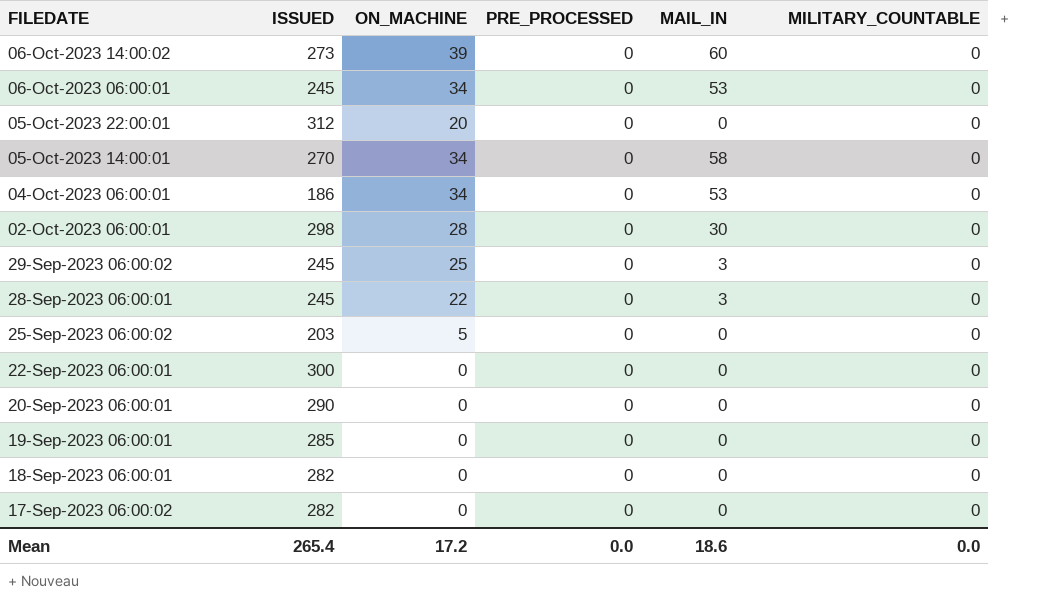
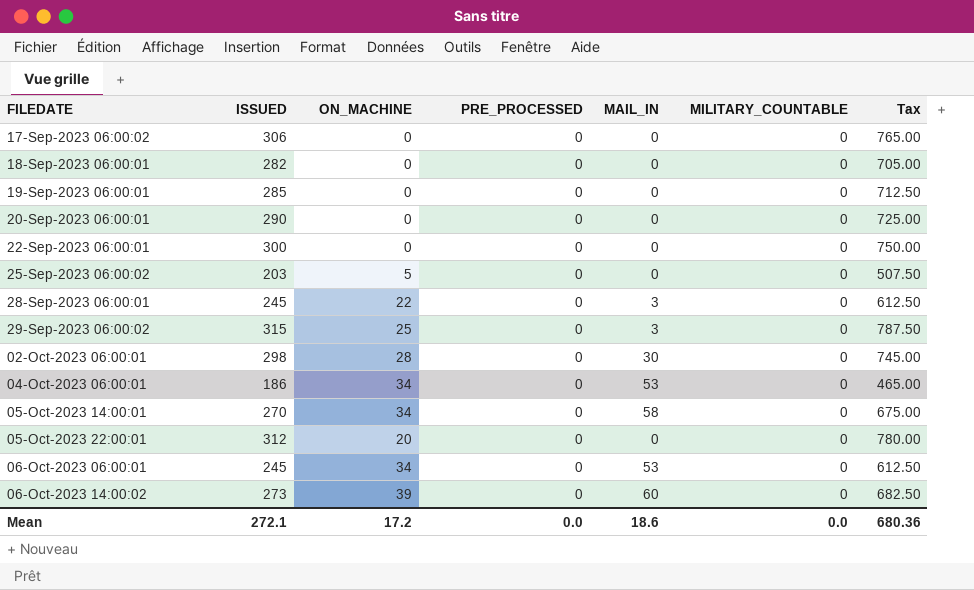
row order: FILEDATE descending -> FILEDATE ascending
column Tax | formula: none -> [ISSUED] * 2.5
17-Sep-2023 06:00:02 | ISSUED: 282 -> 306
29-Sep-2023 06:00:02 | ISSUED: 245 -> 315
Mean | ISSUED: 265.4 -> 272.1

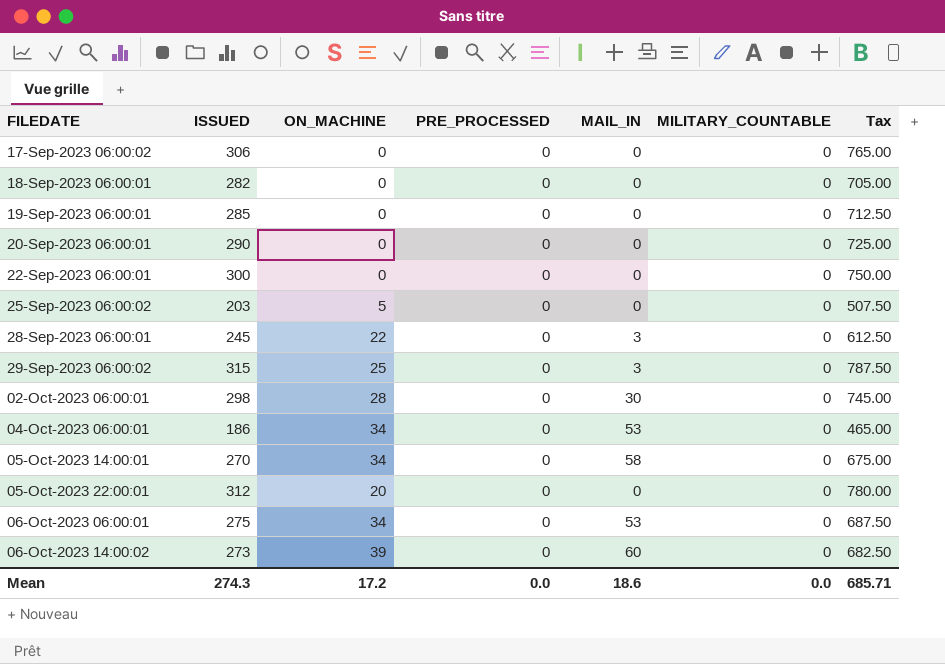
06-Oct-2023 06:00:01 | ISSUED: 245 -> 275
06-Oct-2023 06:00:01 | Tax: 612.50 -> 687.50
Mean | ISSUED: 272.1 -> 274.3
Mean | Tax: 680.36 -> 685.71

